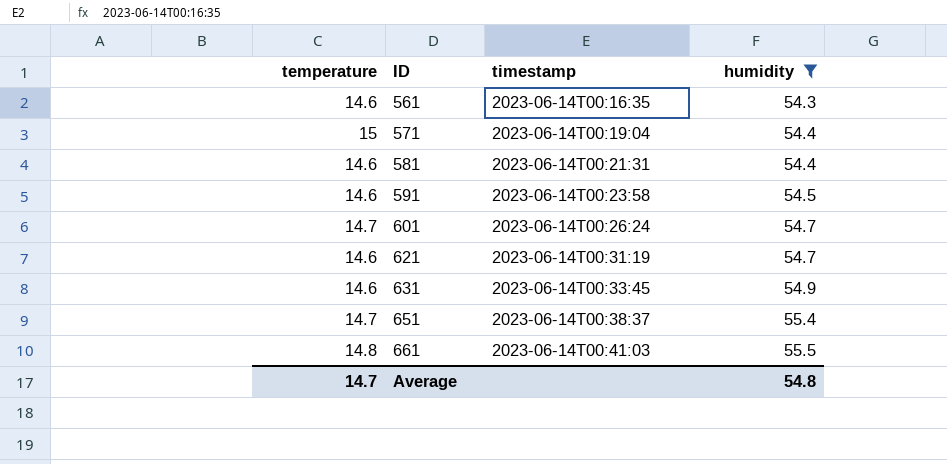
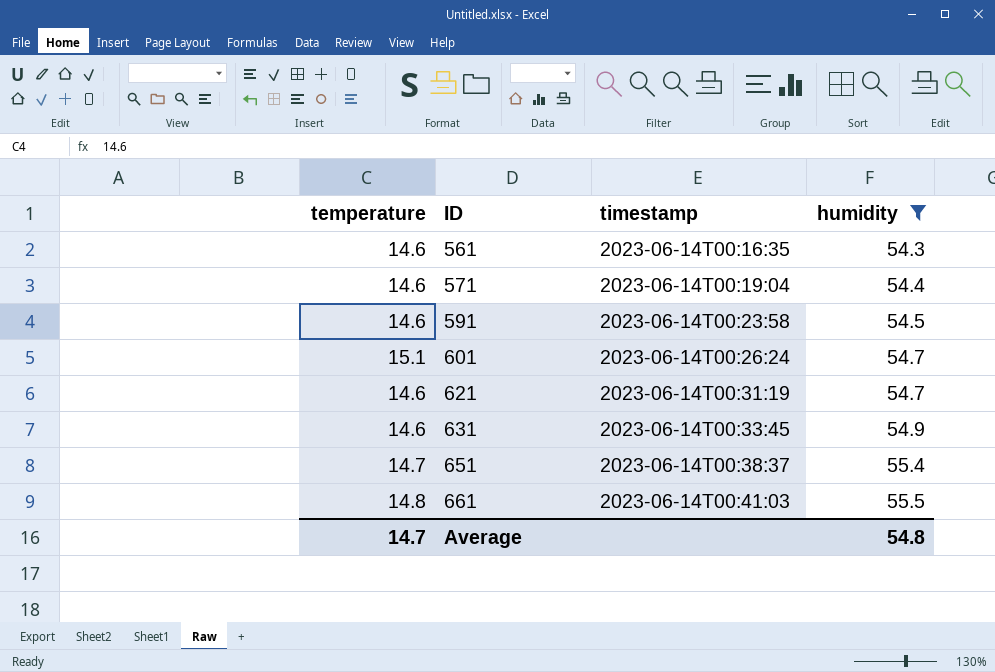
row 581: 14.6 | 2023-06-14T00:21:31 | 54.4 -> none
571 | temperature: 15 -> 14.6
601 | temperature: 14.7 -> 15.1

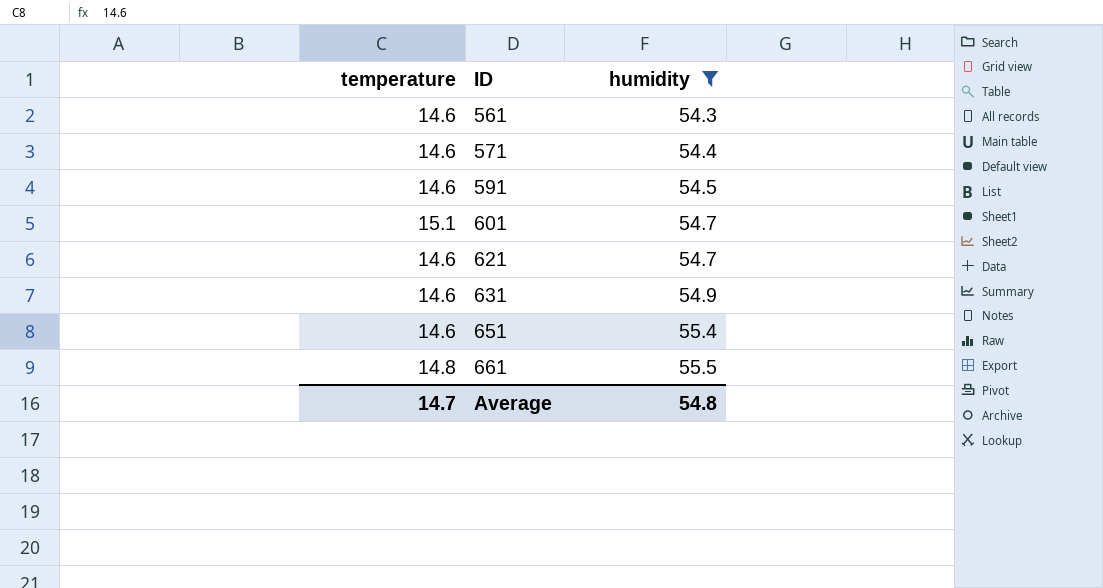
column timestamp | position: 3 -> none
651 | temperature: 14.7 -> 14.6

